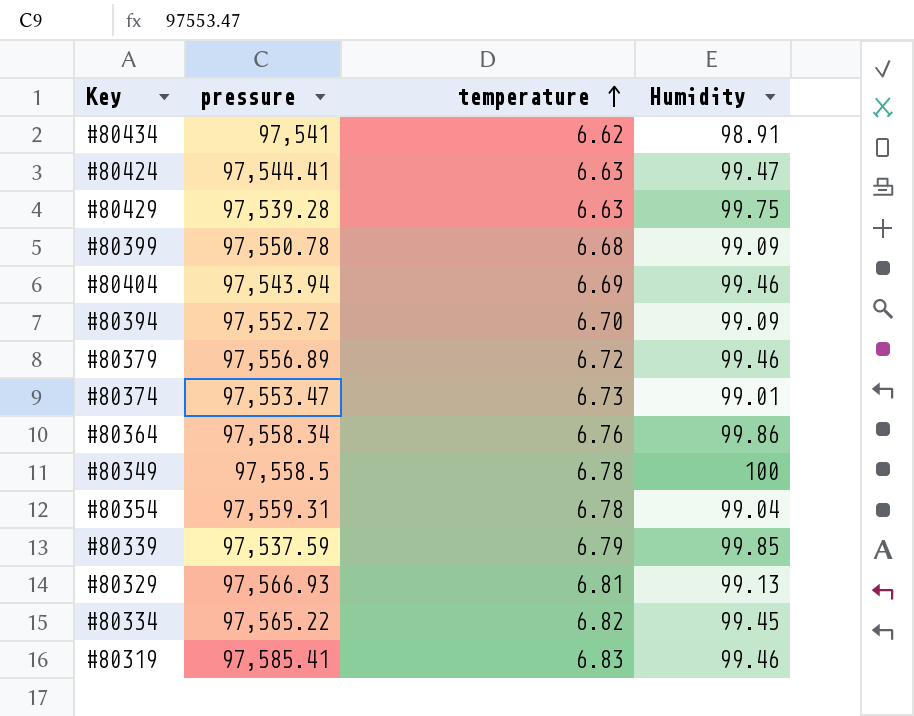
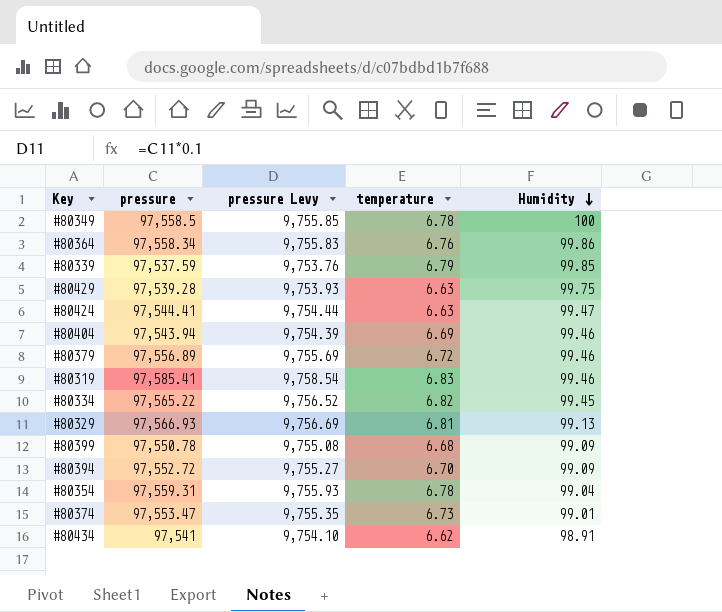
row order: temperature ascending -> Humidity descending
column pressure Levy | formula: none -> [pressure] * 0.1

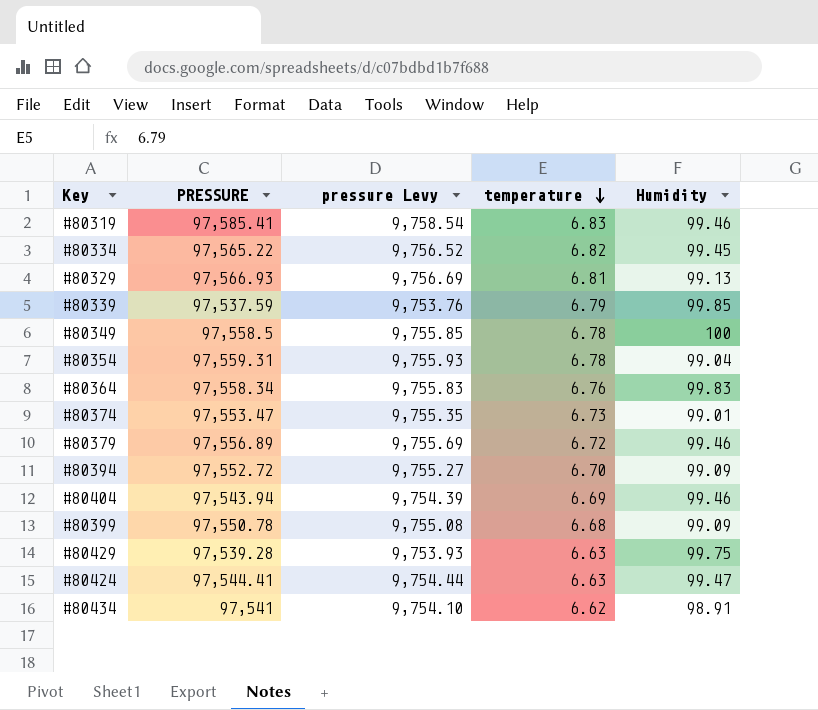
row order: Humidity descending -> temperature descending
column name: pressure -> PRESSURE
#80364 | Humidity: 99.86 -> 99.83

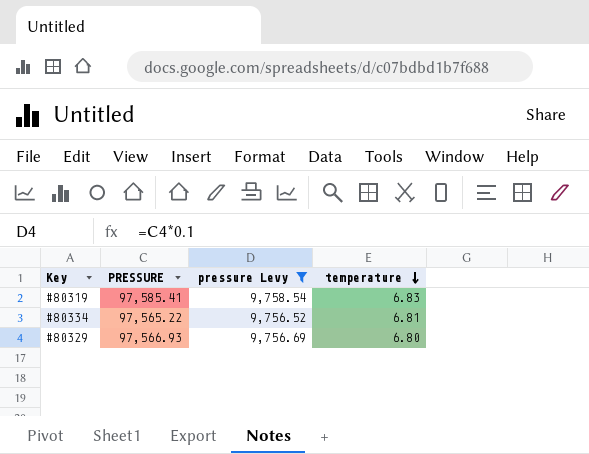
filter: none -> pressure Levy >= 9,756.52
column Humidity | position: 5 -> none
#80334 | temperature: 6.82 -> 6.81
#80329 | temperature: 6.81 -> 6.80

